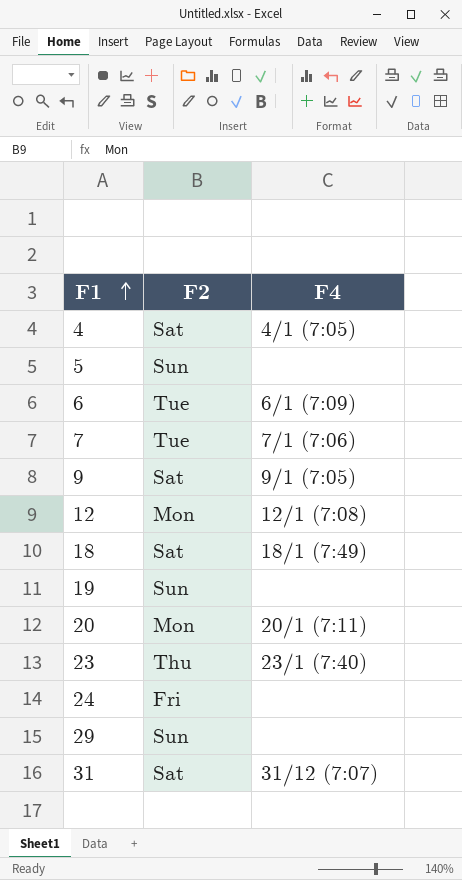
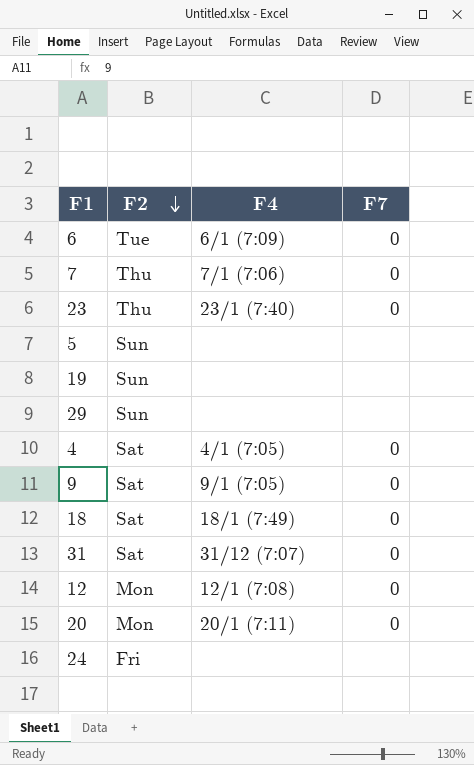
row order: F1 ascending -> F2 descending
column F7 | position: none -> 4
7 | F2: Tue -> Thu

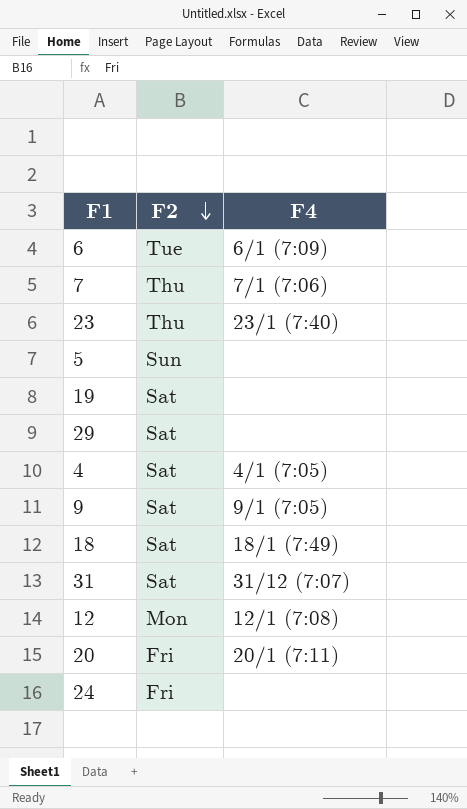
column F7 | position: 4 -> none
19 | F2: Sun -> Sat
29 | F2: Sun -> Sat
20 | F2: Mon -> Fri

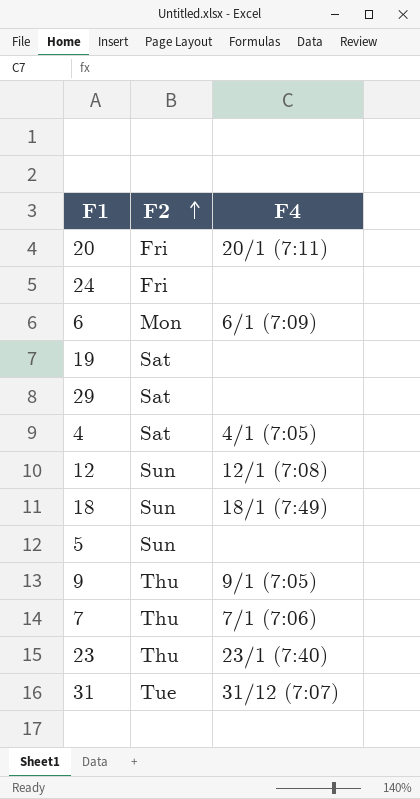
row order: F2 descending -> F2 ascending
6 | F2: Tue -> Mon
12 | F2: Mon -> Sun
18 | F2: Sat -> Sun
9 | F2: Sat -> Thu
31 | F2: Sat -> Tue

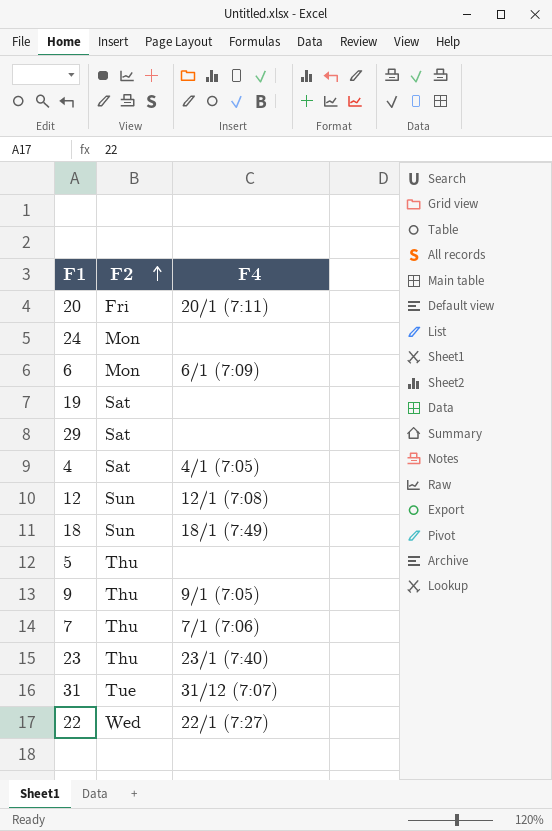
24 | F2: Fri -> Mon
5 | F2: Sun -> Thu
row 22: none -> Wed | 22/1 (7:27)

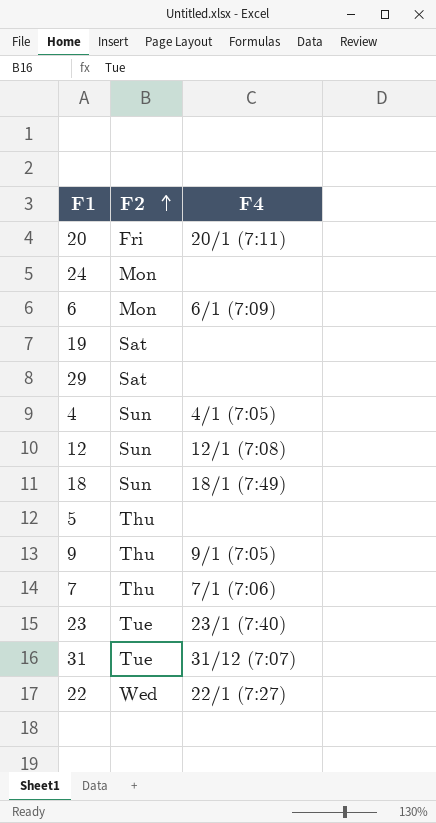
4 | F2: Sat -> Sun
23 | F2: Thu -> Tue

